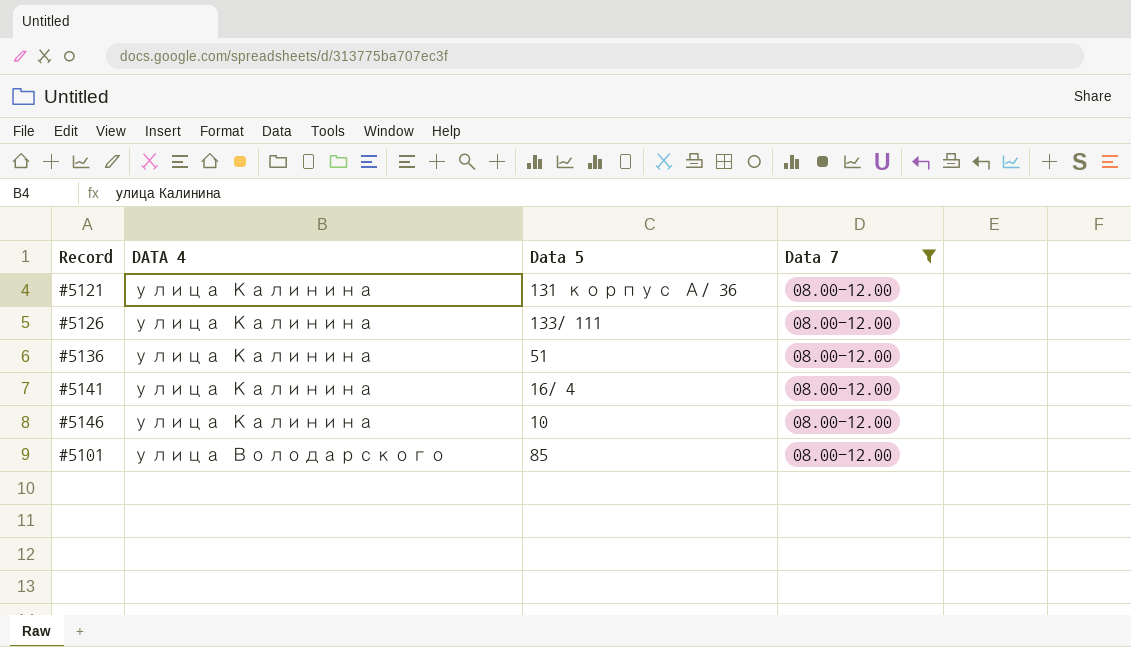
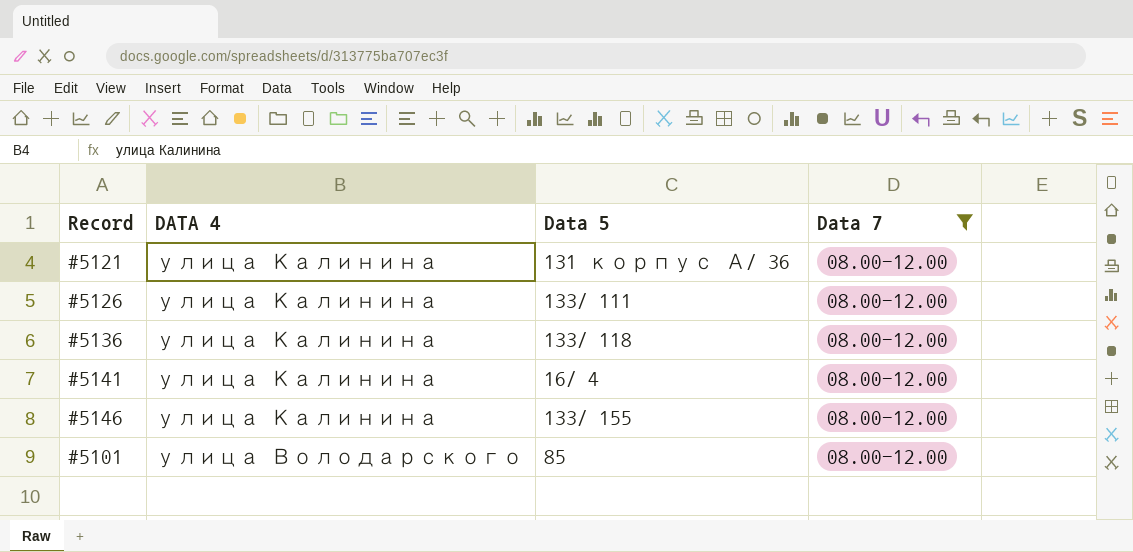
#5136 | Data 5: 51 -> 133/ 118
#5146 | Data 5: 10 -> 133/ 155

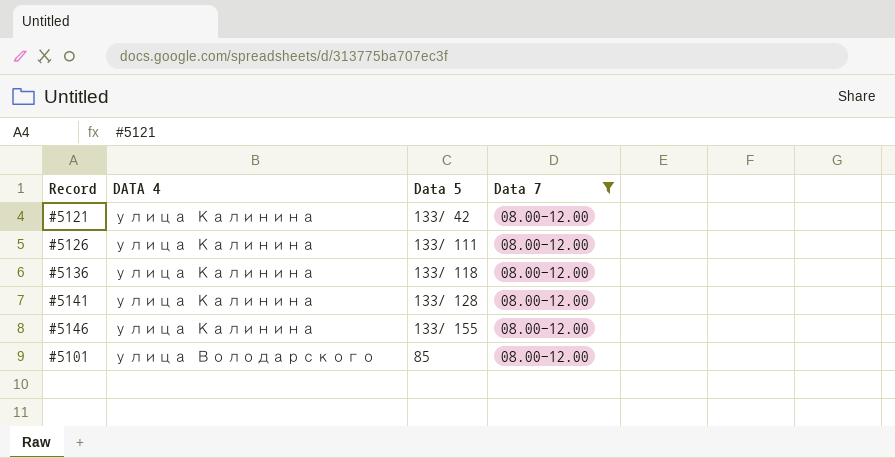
#5121 | Data 5: 131 корпус А/ 36 -> 133/ 42
#5141 | Data 5: 16/ 4 -> 133/ 128

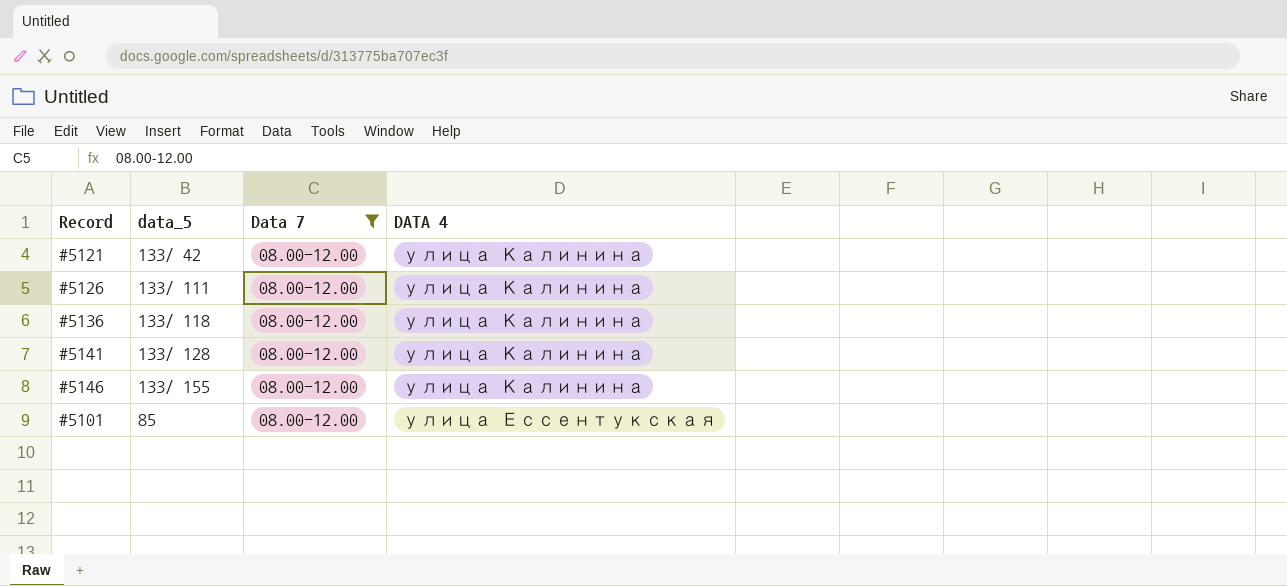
column name: Data 5 -> data_5
column DATA 4 | position: 2 -> 4
#5101 | DATA 4: улица Володарского -> улица Ессентукская

